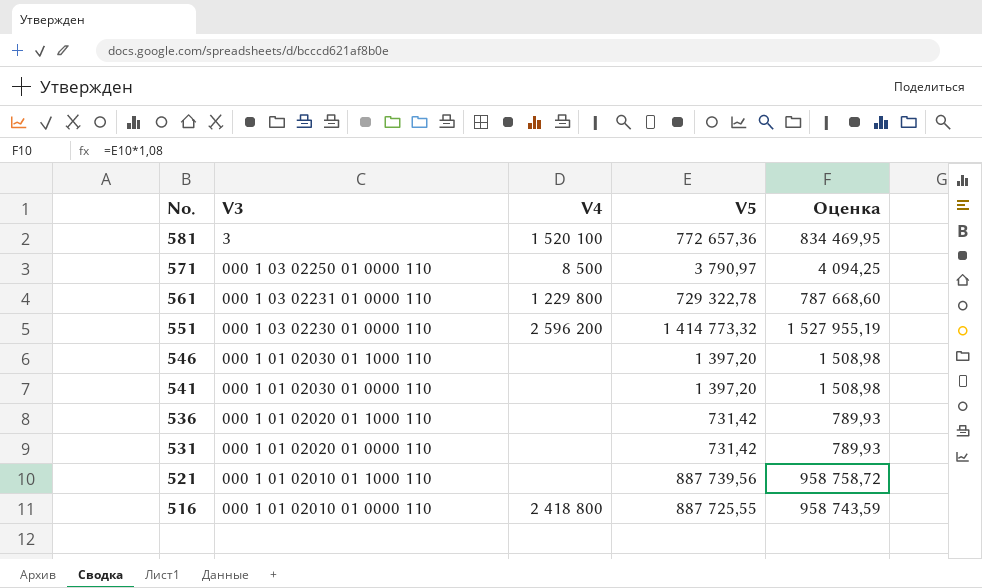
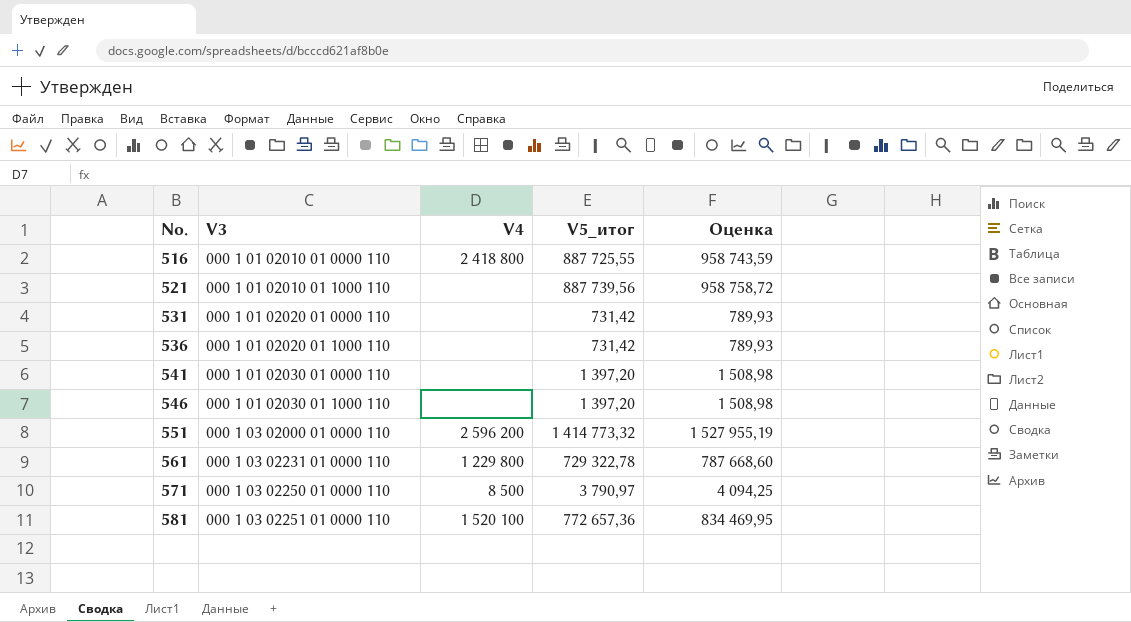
row order: No. descending -> No. ascending
column name: V5 -> V5_итог
551 | V3: 000 1 03 02230 01 0000 110 -> 000 1 03 02000 01 0000 110
581 | V3: 3 -> 000 1 03 02251 01 0000 110

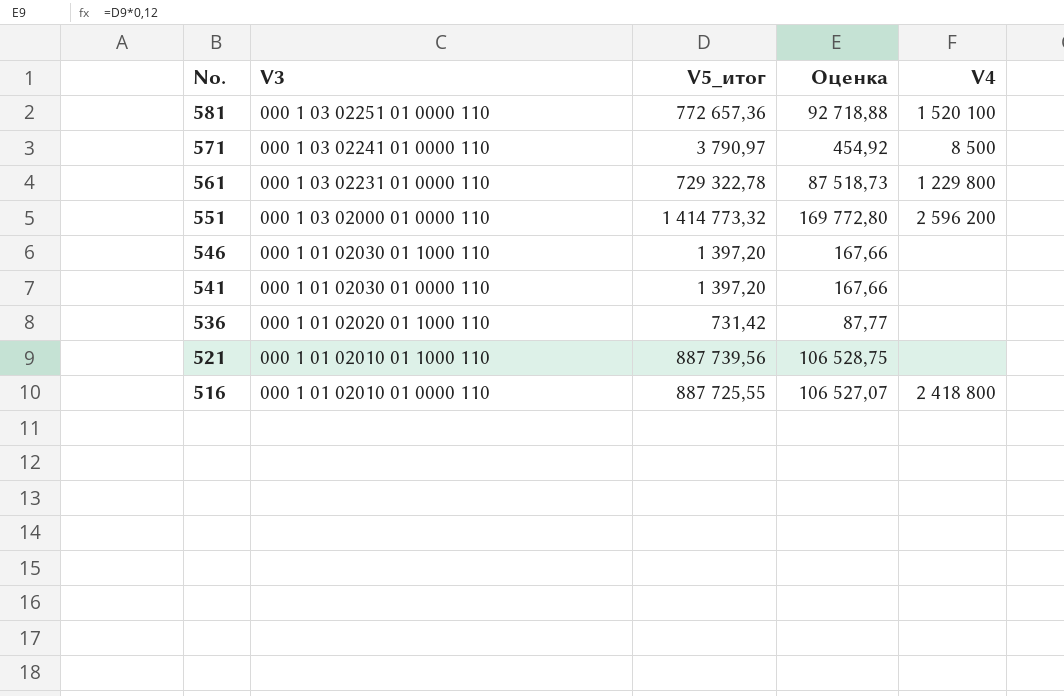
row order: No. ascending -> No. descending
column Оценка | formula: [V5_итог] * 1,08 -> [V5_итог] * 0,12
column V4 | position: 3 -> 5
row 531: 000 1 01 02020 01 0000 110 | none | 731,42 | 789,93 -> none
571 | V3: 000 1 03 02250 01 0000 110 -> 000 1 03 02241 01 0000 110

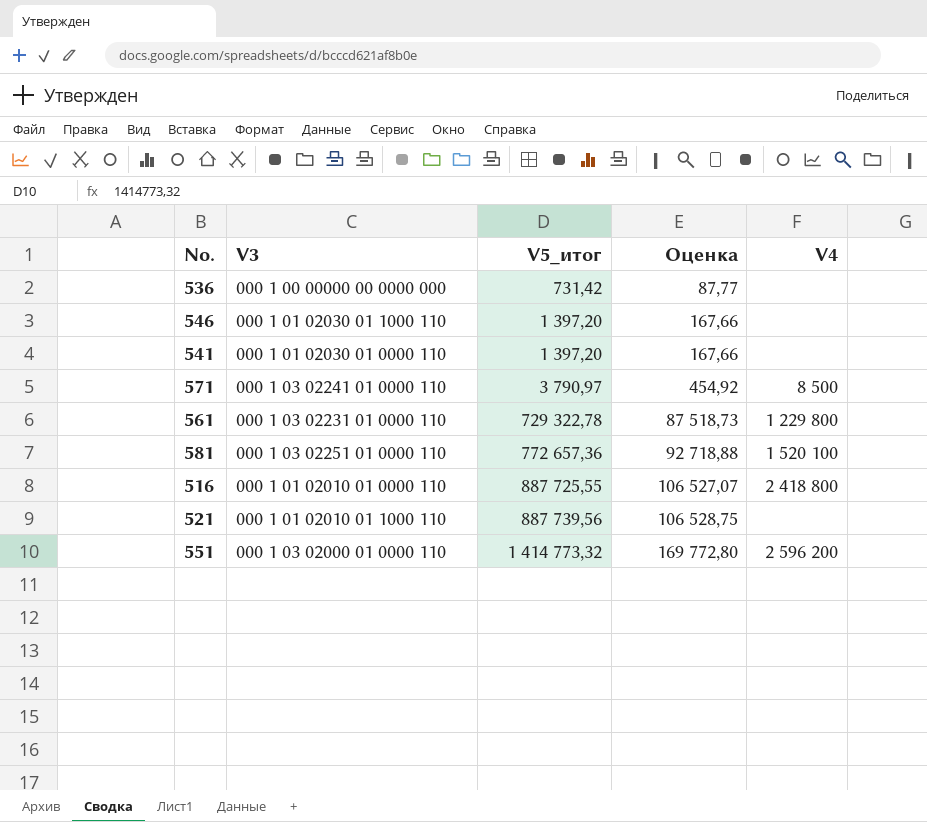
row order: No. descending -> V5_итог ascending
536 | V3: 000 1 01 02020 01 1000 110 -> 000 1 00 00000 00 0000 000

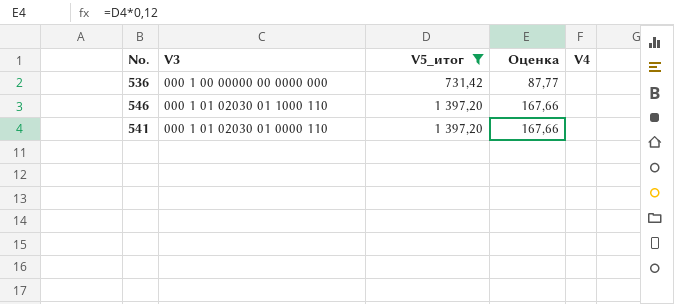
filter: none -> V5_итог <= 1 397,20

